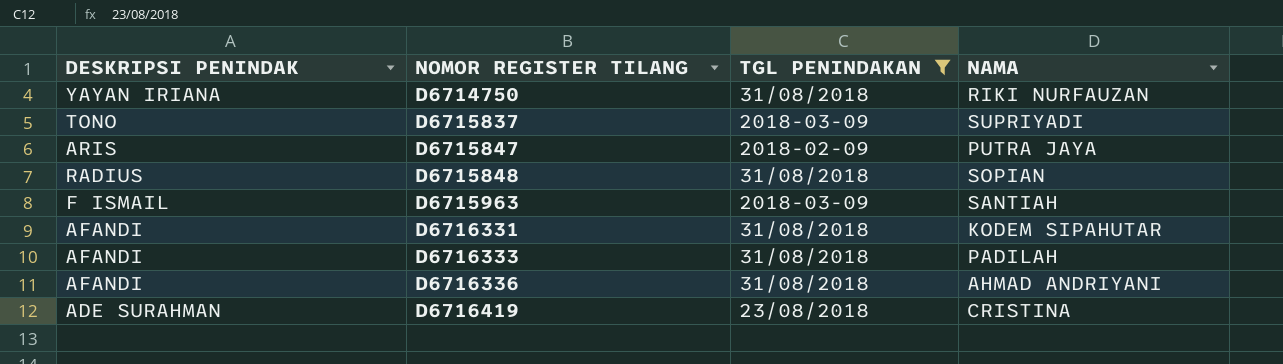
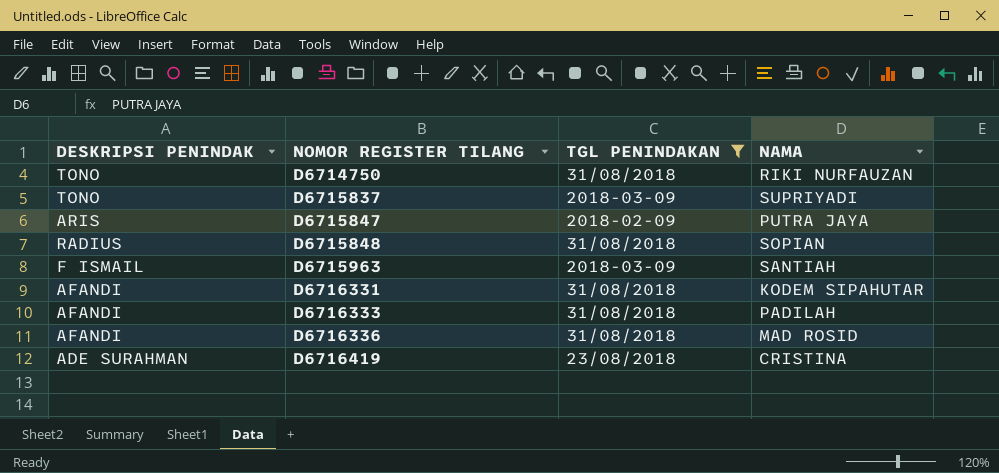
D6714750 | DESKRIPSI PENINDAK: YAYAN IRIANA -> TONO
D6716336 | NAMA: AHMAD ANDRIYANI -> MAD ROSID

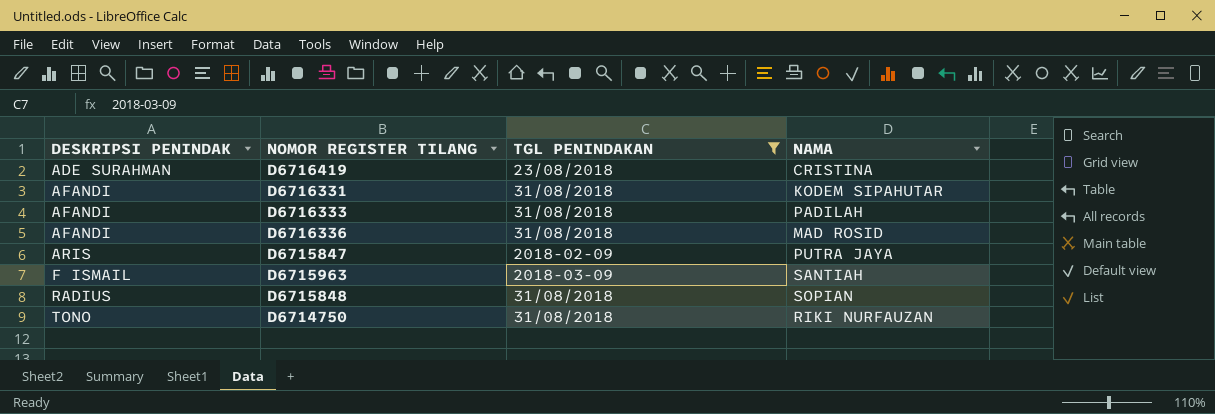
row order: NOMOR REGISTER TILANG ascending -> DESKRIPSI PENINDAK ascending
row D6715837: TONO | 2018-03-09 | SUPRIYADI -> none

